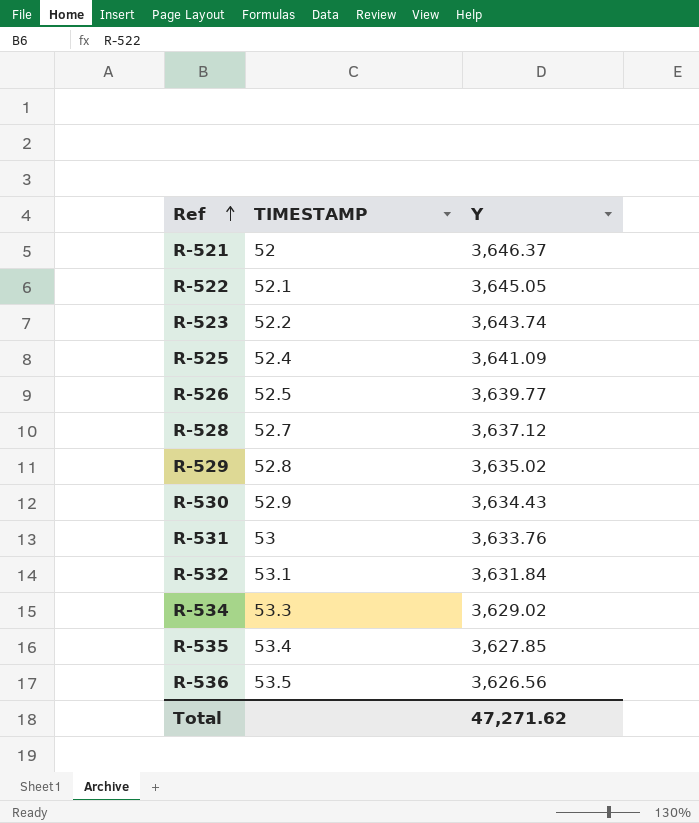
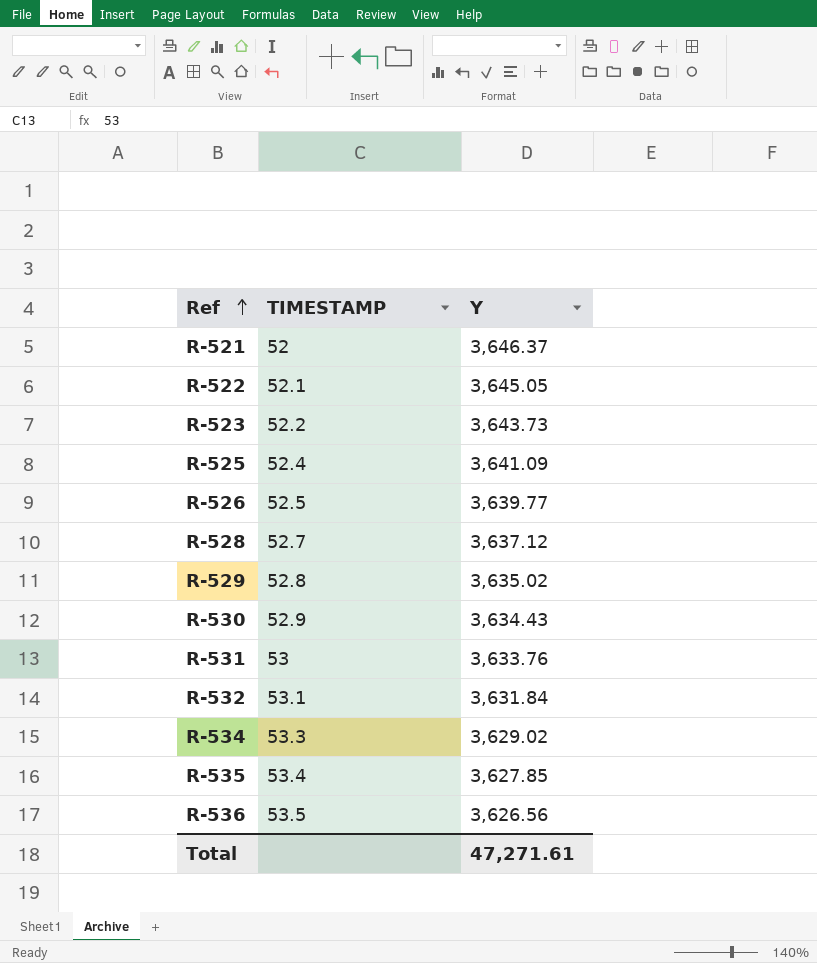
R-523 | Y: 3,643.74 -> 3,643.73
Total | Y: 47,271.62 -> 47,271.61

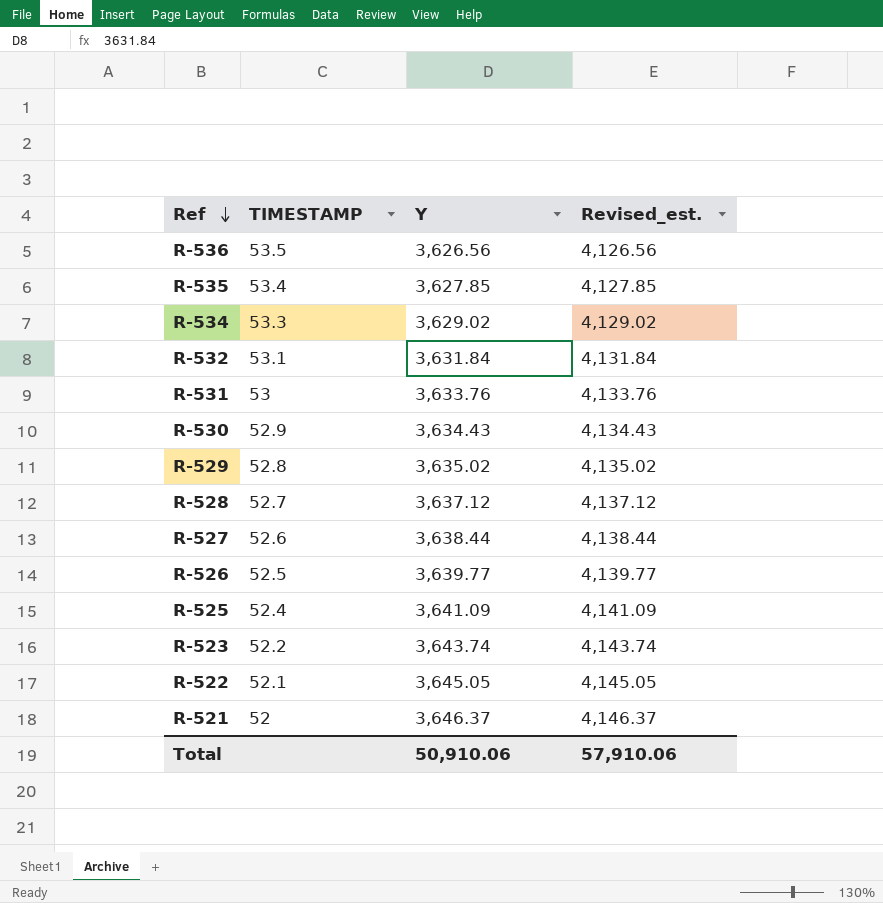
row order: Ref ascending -> Ref descending
column Revised_est. | formula: none -> [Y] + 500
row R-527: none -> 52.6 | 3,638.44 | 4,138.44
R-523 | Y: 3,643.73 -> 3,643.74
Total | Y: 47,271.61 -> 50,910.06

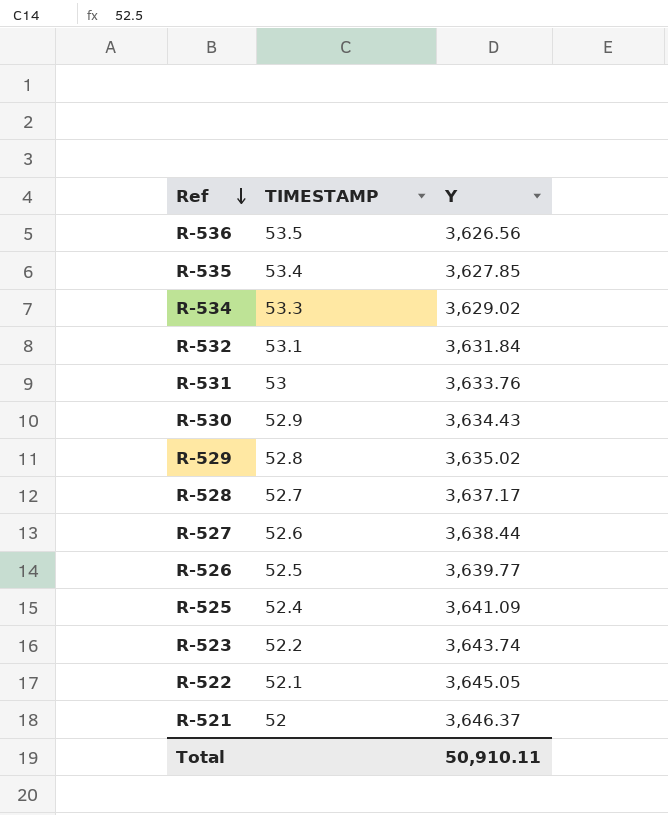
column Revised_est. | formula: [Y] + 500 -> none
R-528 | Y: 3,637.12 -> 3,637.17
Total | Y: 50,910.06 -> 50,910.11

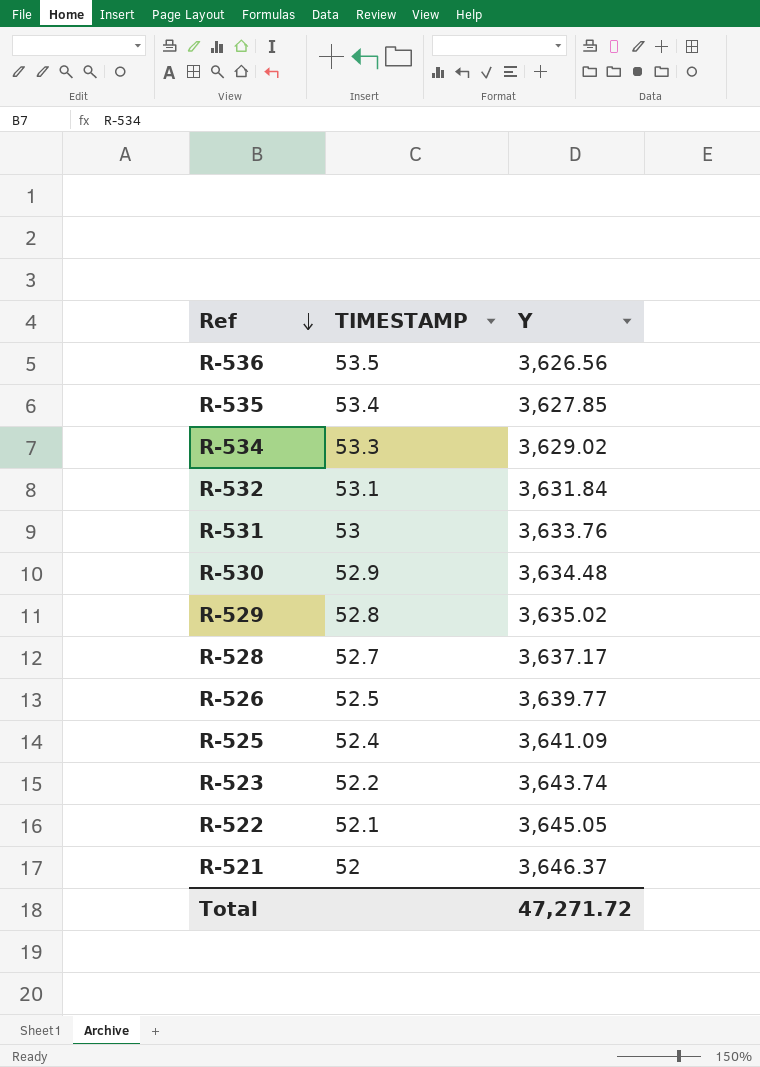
row R-527: 52.6 | 3,638.44 -> none
R-530 | Y: 3,634.43 -> 3,634.48
Total | Y: 50,910.11 -> 47,271.72

